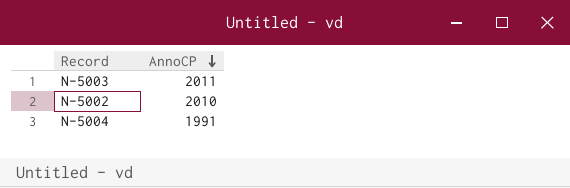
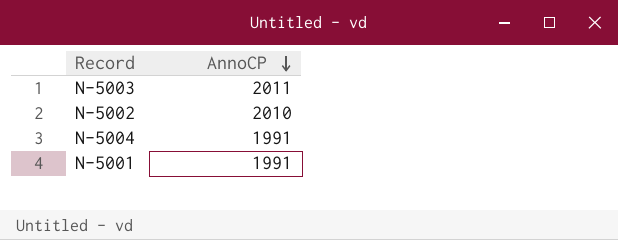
row N-5001: none -> 1991

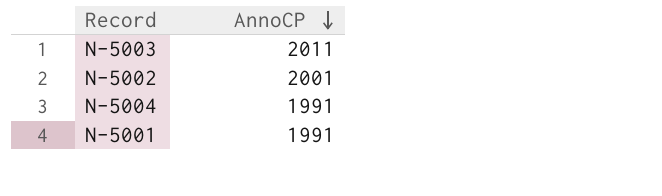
N-5002 | AnnoCP: 2010 -> 2001

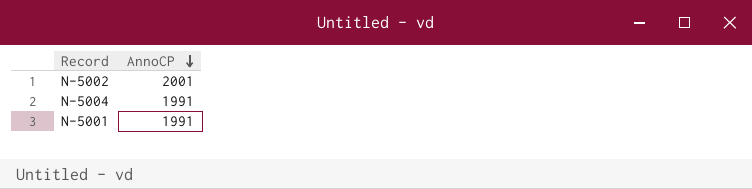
row N-5003: 2011 -> none

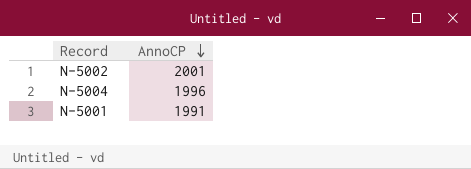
N-5004 | AnnoCP: 1991 -> 1996

